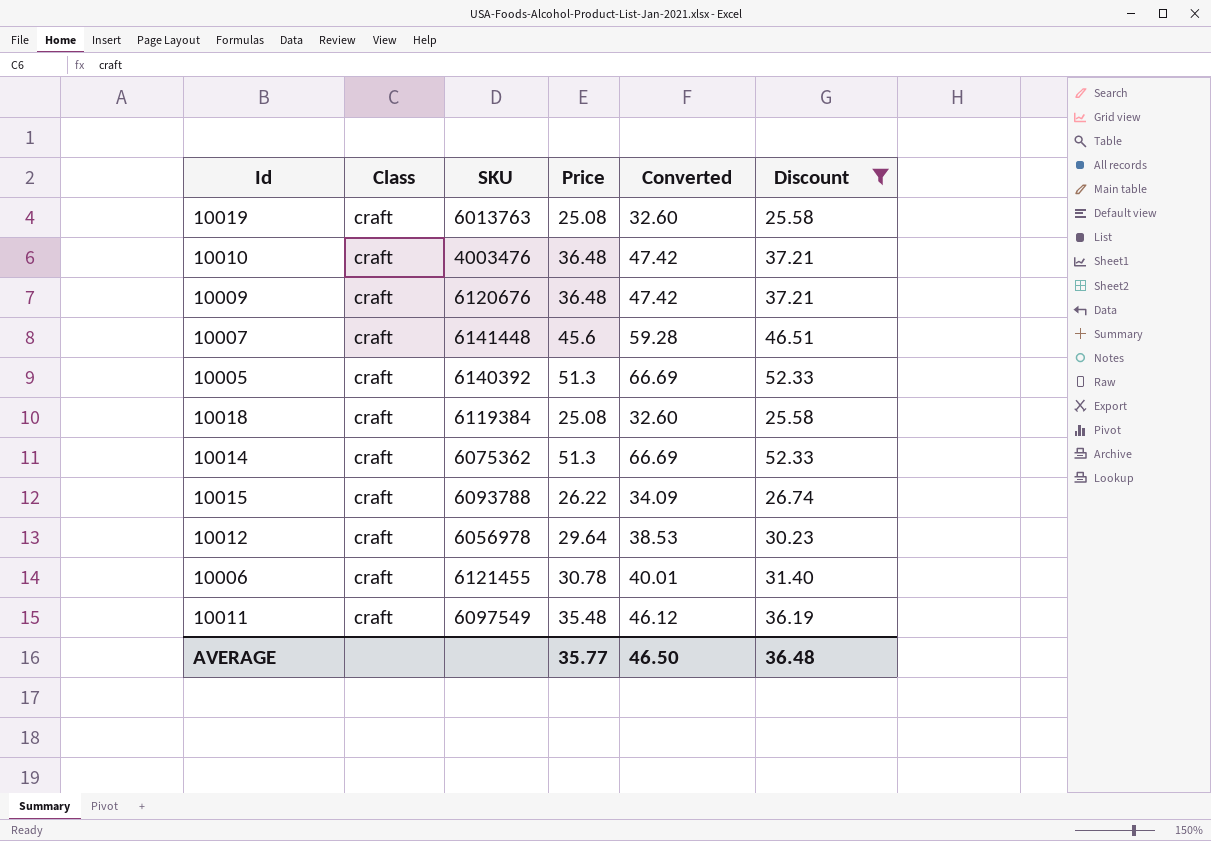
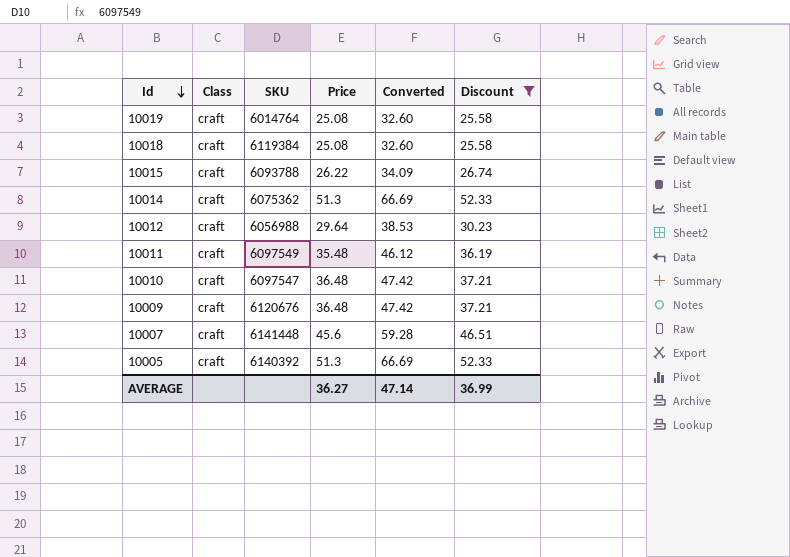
row order: none -> Id descending
row 10006: craft | 6121455 | 30.78 | 40.01 | 31.40 -> none
10019 | SKU: 6013763 -> 6014764
10012 | SKU: 6056978 -> 6056988
10010 | SKU: 4003476 -> 6097547
AVERAGE | Price: 35.77 -> 36.27
AVERAGE | Converted: 46.50 -> 47.14
AVERAGE | Discount: 36.48 -> 36.99

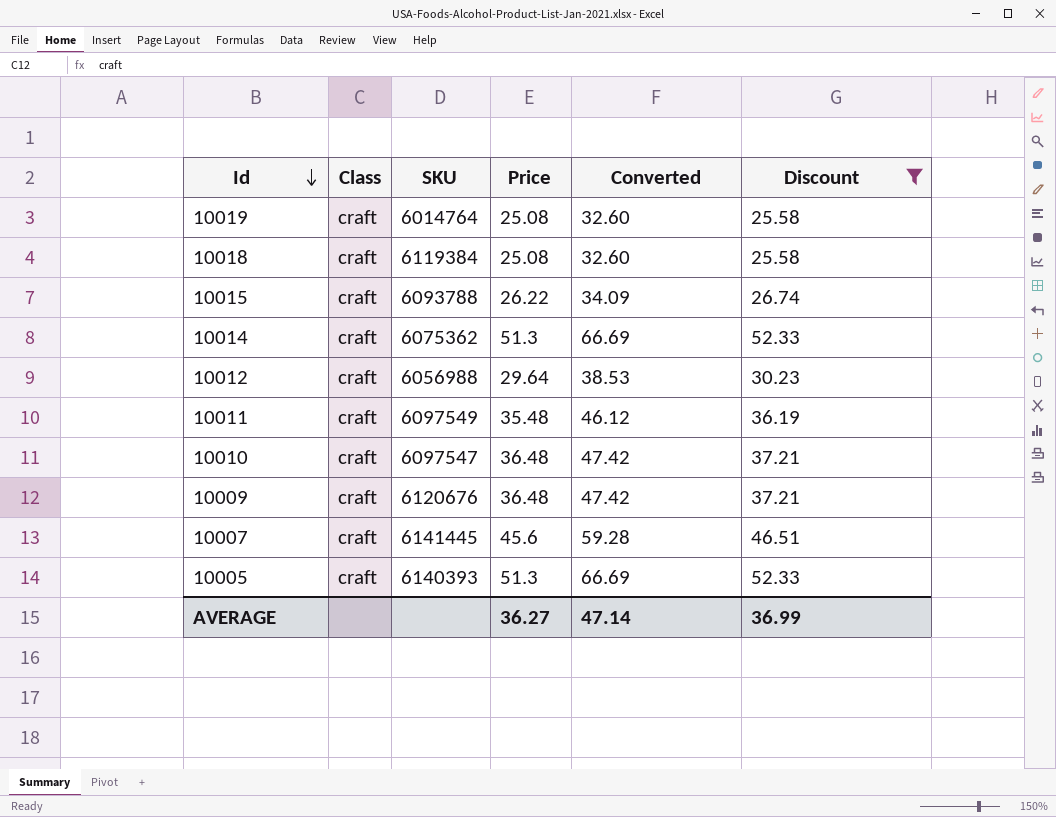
10007 | SKU: 6141448 -> 6141445
10005 | SKU: 6140392 -> 6140393

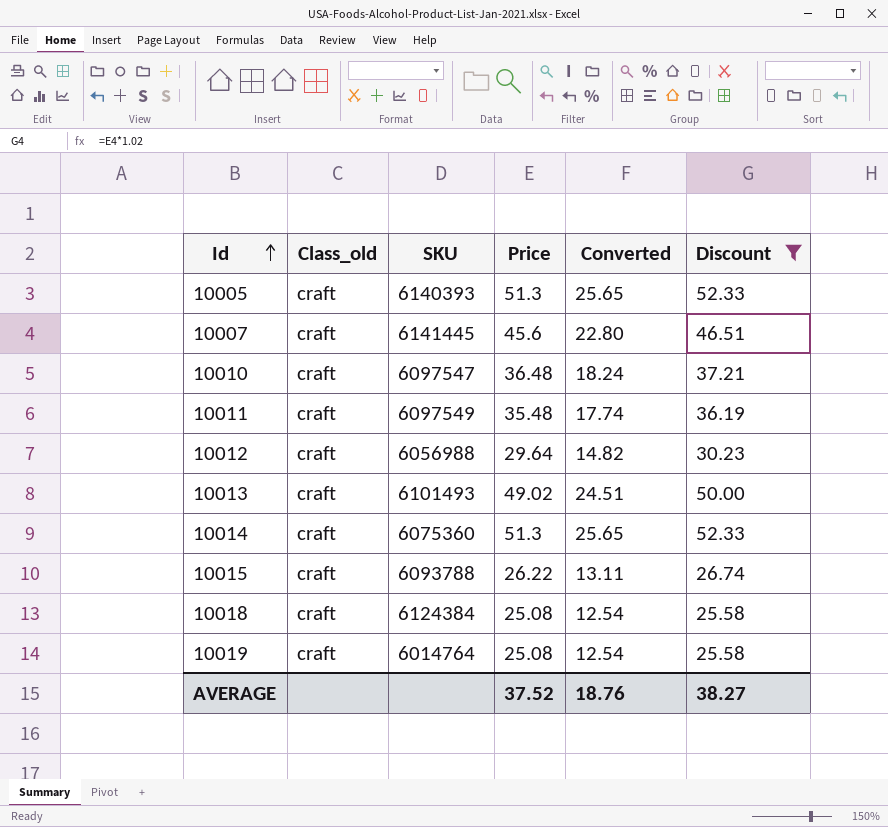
row order: Id descending -> Id ascending
column name: Class -> Class_old
column Converted | formula: [Price] * 1.3 -> [Price] * 0.5
row 10009: craft | 6120676 | 36.48 | 47.42 | 37.21 -> none
row 10013: none -> craft | 6101493 | 49.02 | 24.51 | 50.00
10014 | SKU: 6075362 -> 6075360
10018 | SKU: 6119384 -> 6124384
AVERAGE | Price: 36.27 -> 37.52
AVERAGE | Converted: 47.14 -> 18.76
AVERAGE | Discount: 36.99 -> 38.27

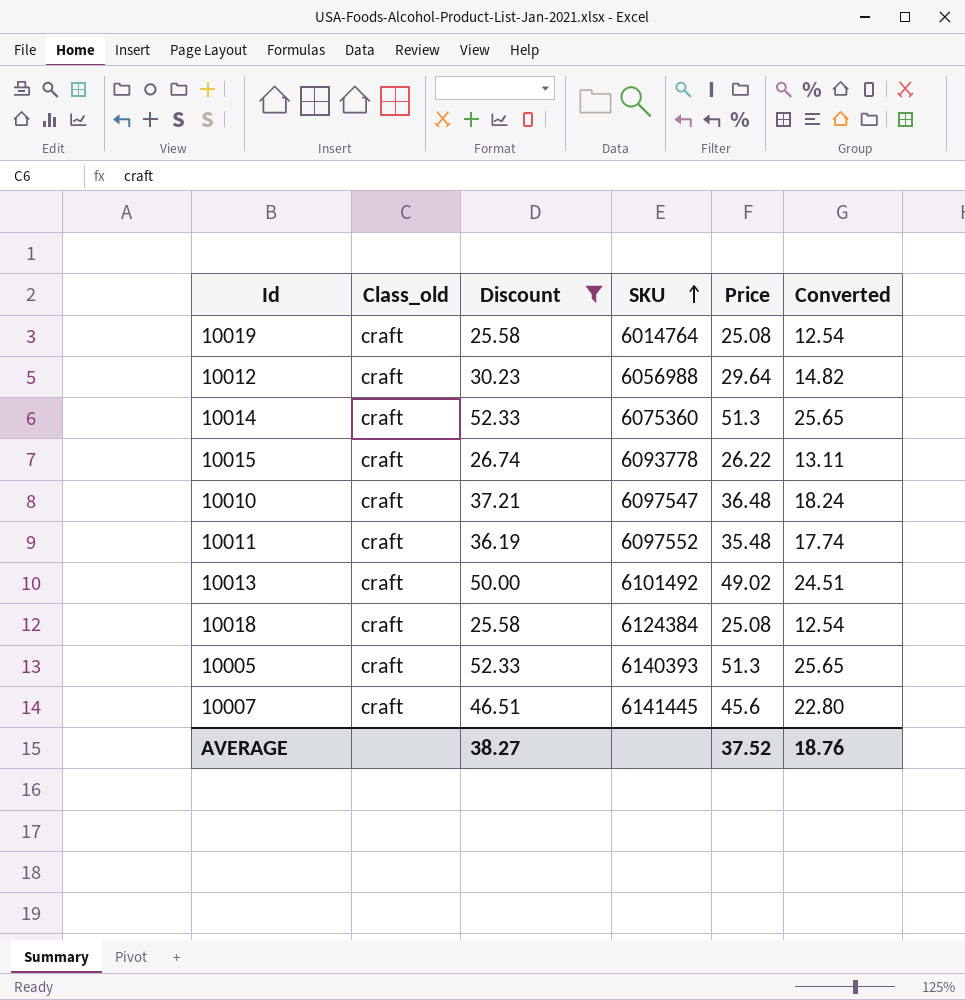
row order: Id ascending -> SKU ascending
column Discount | position: 6 -> 3
10015 | SKU: 6093788 -> 6093778
10011 | SKU: 6097549 -> 6097552
10013 | SKU: 6101493 -> 6101492

